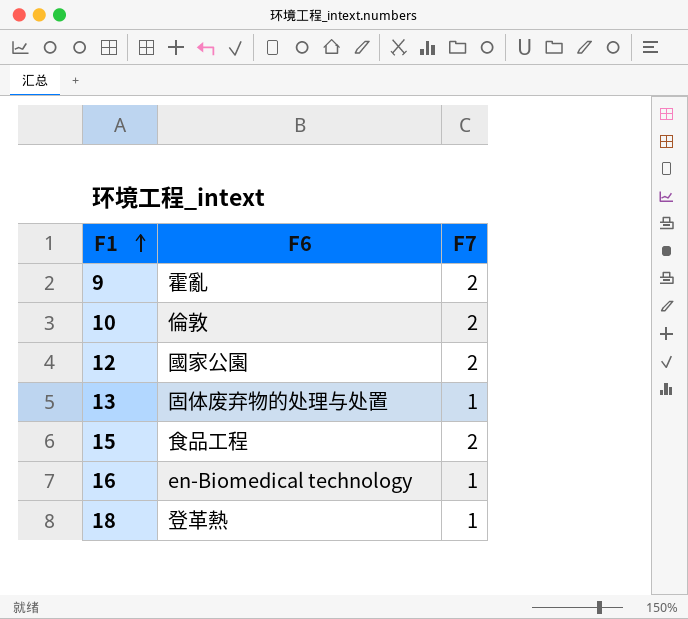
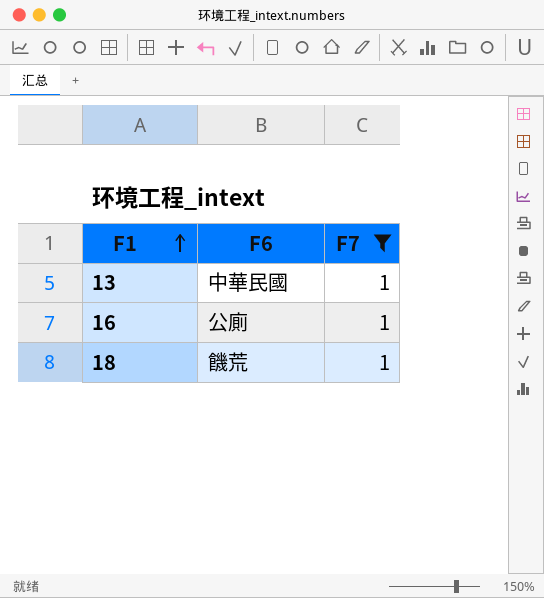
filter: none -> F7 = 1
13 | F6: 固体废弃物的处理与处置 -> 中華民國
16 | F6: en-Biomedical technology -> 公廁
18 | F6: 登革熱 -> 饑荒

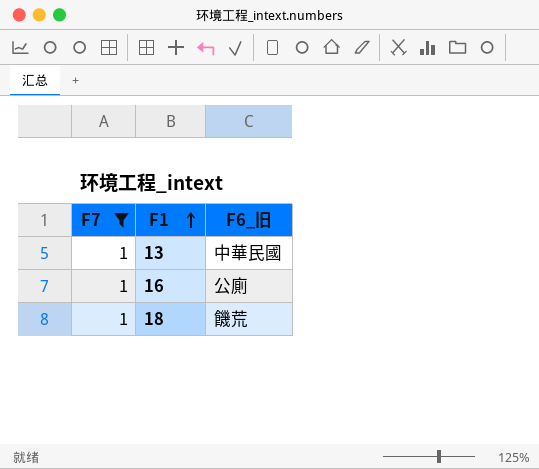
column F7 | position: 3 -> 1
column name: F6 -> F6_旧

